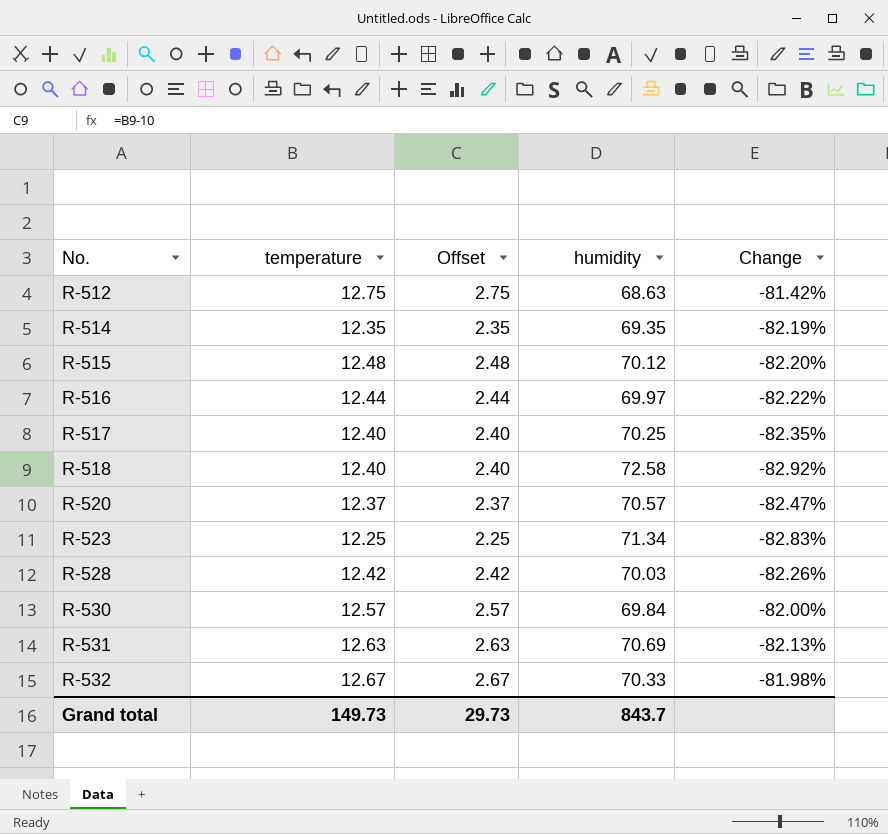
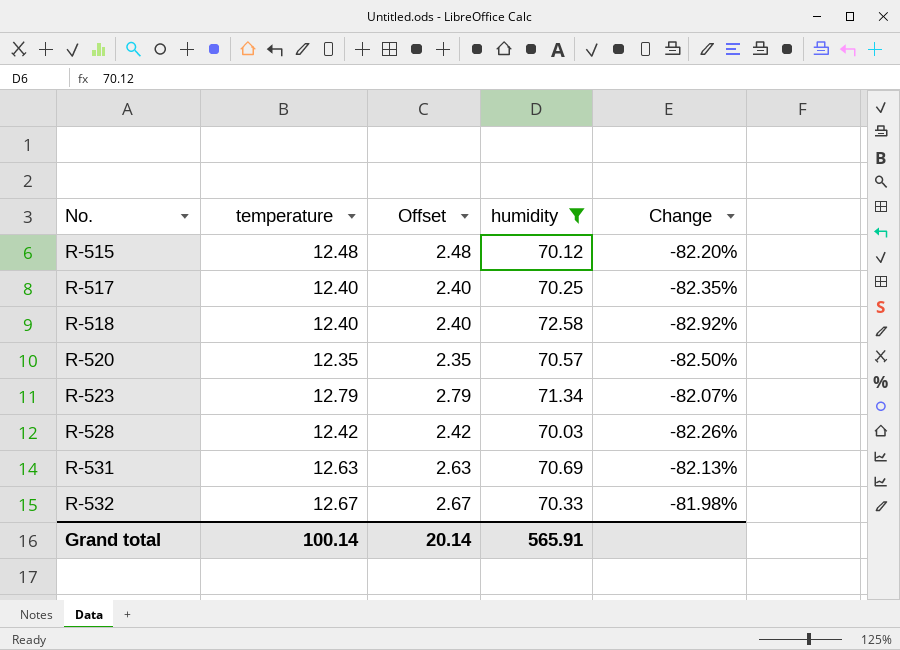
filter: none -> humidity >= 70.03
R-520 | temperature: 12.37 -> 12.35
R-520 | Offset: 2.37 -> 2.35
R-520 | Change: -82.47% -> -82.50%
R-523 | temperature: 12.25 -> 12.79
R-523 | Offset: 2.25 -> 2.79
R-523 | Change: -82.83% -> -82.07%
Grand total | temperature: 149.73 -> 100.14
Grand total | Offset: 29.73 -> 20.14
Grand total | humidity: 843.7 -> 565.91

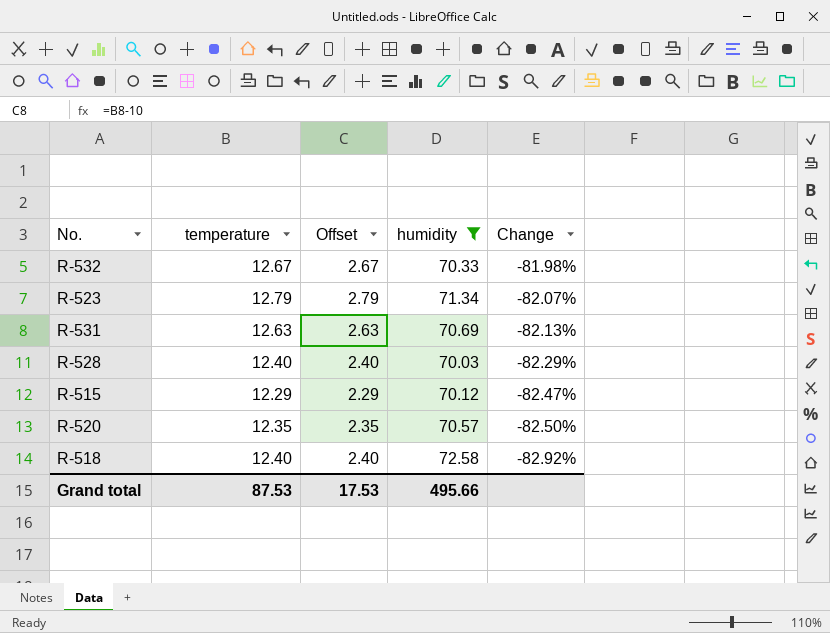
row order: No. ascending -> Change descending
row R-517: 12.40 | 2.40 | 70.25 | -82.35% -> none
R-528 | temperature: 12.42 -> 12.40
R-528 | Offset: 2.42 -> 2.40
R-528 | Change: -82.26% -> -82.29%
R-515 | temperature: 12.48 -> 12.29
R-515 | Offset: 2.48 -> 2.29
R-515 | Change: -82.20% -> -82.47%
Grand total | temperature: 100.14 -> 87.53
Grand total | Offset: 20.14 -> 17.53
Grand total | humidity: 565.91 -> 495.66

